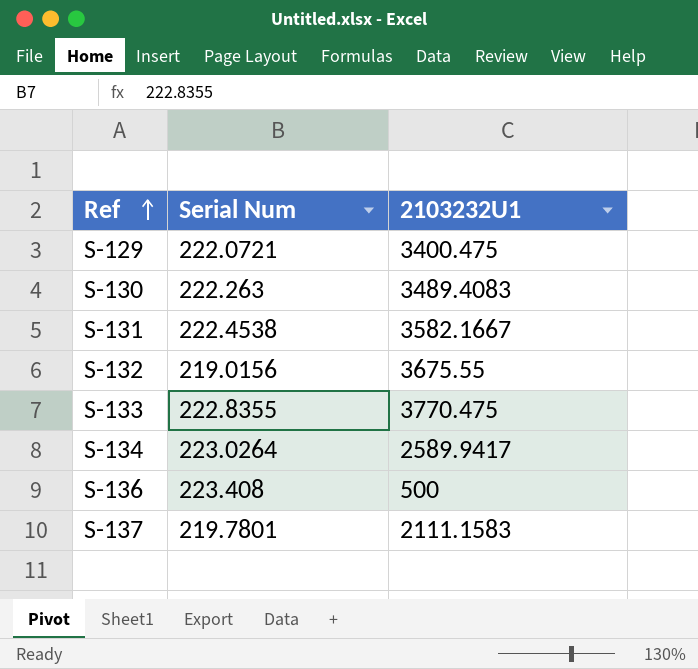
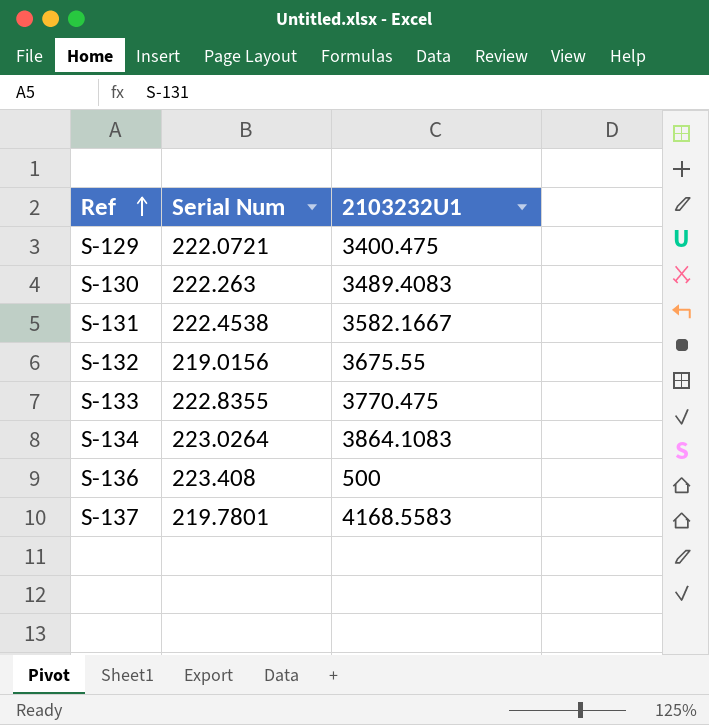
S-134 | 2103232U1: 2589.9417 -> 3864.1083
S-137 | 2103232U1: 2111.1583 -> 4168.5583

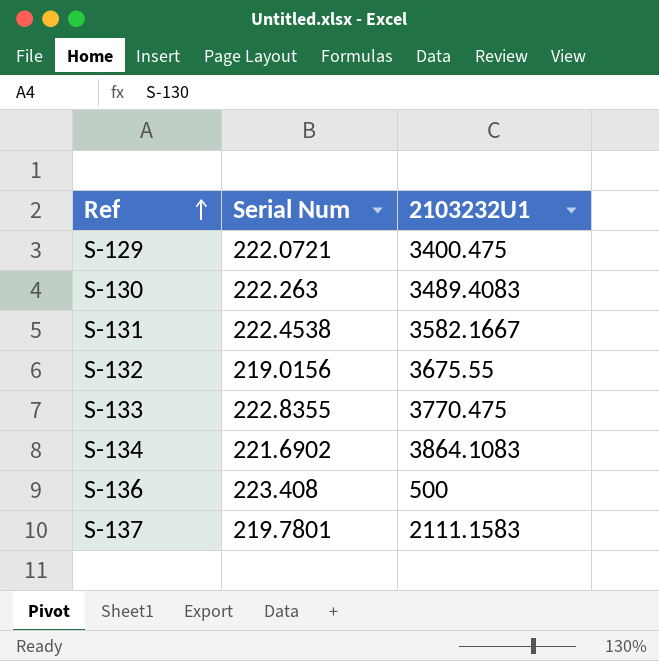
S-134 | Serial Num: 223.0264 -> 221.6902
S-137 | 2103232U1: 4168.5583 -> 2111.1583

